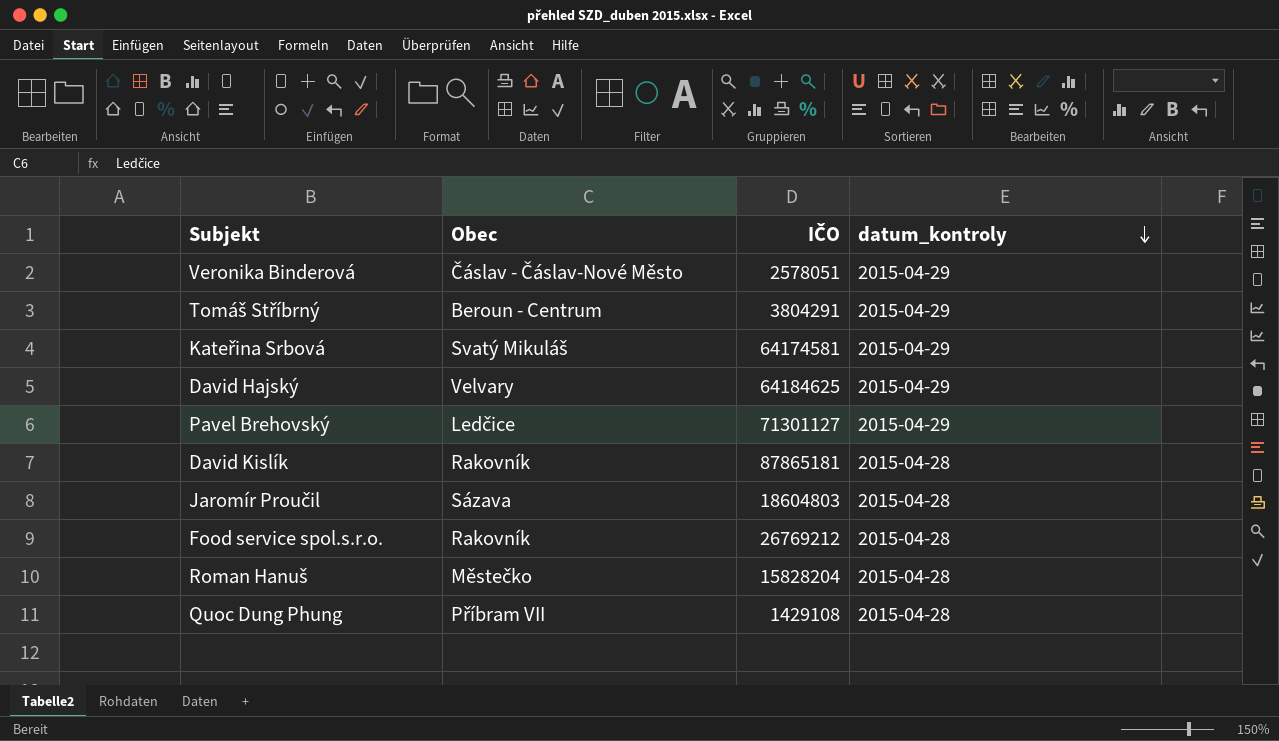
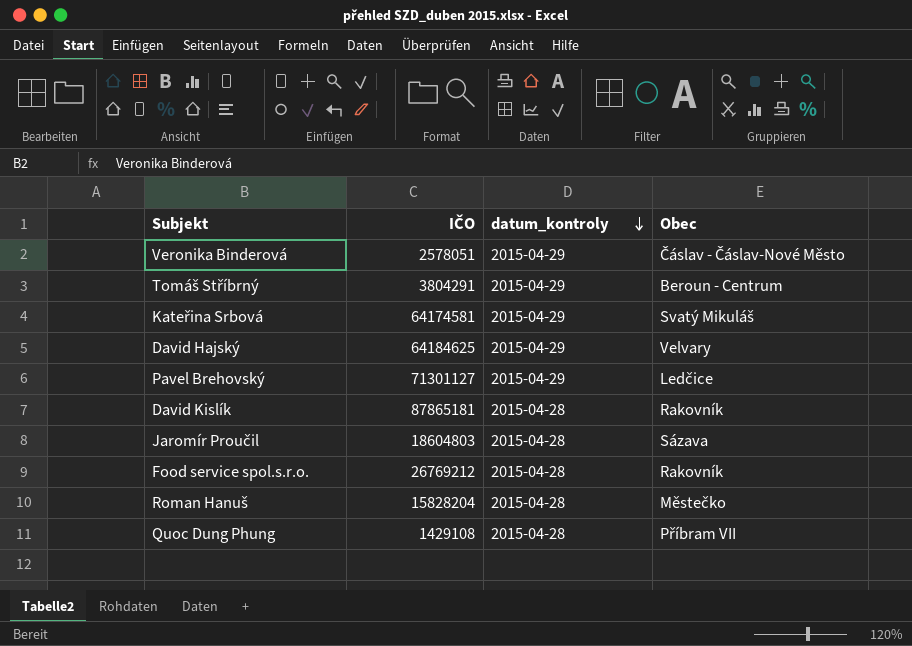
column Obec | position: 2 -> 4

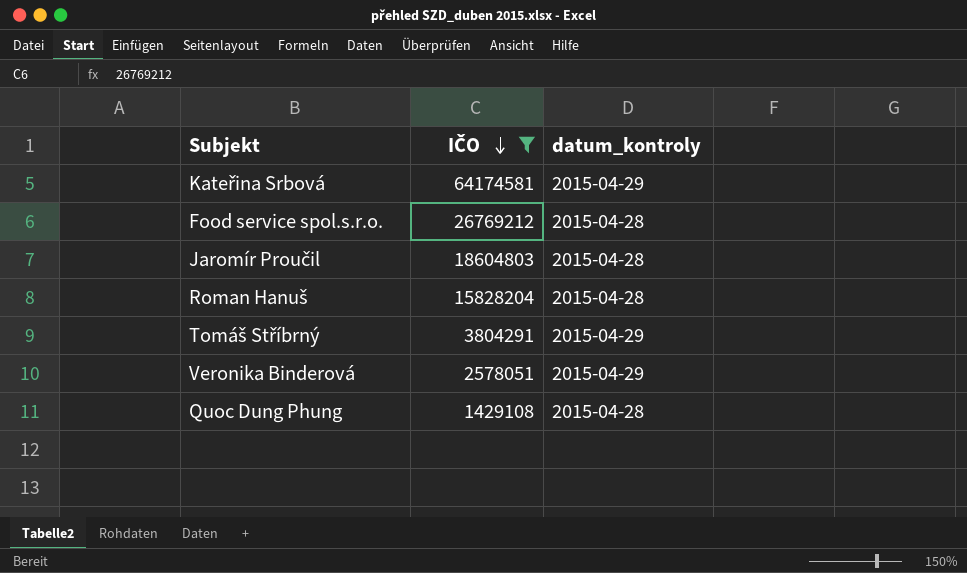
filter: none -> IČO <= 64174581
row order: datum_kontroly descending -> IČO descending
column Obec | position: 4 -> none

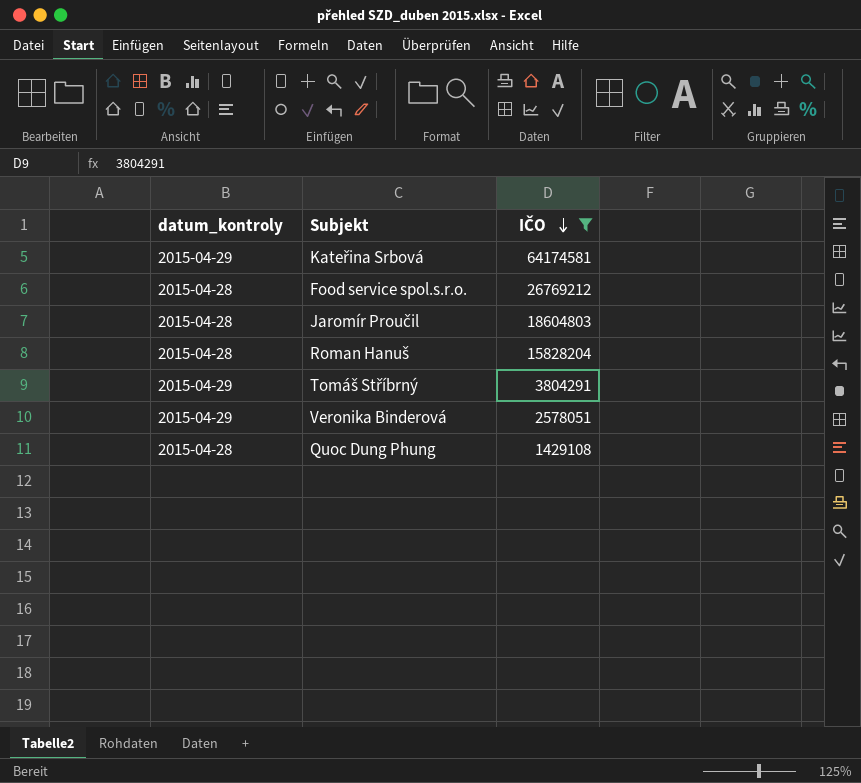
column datum_kontroly | position: 3 -> 1

